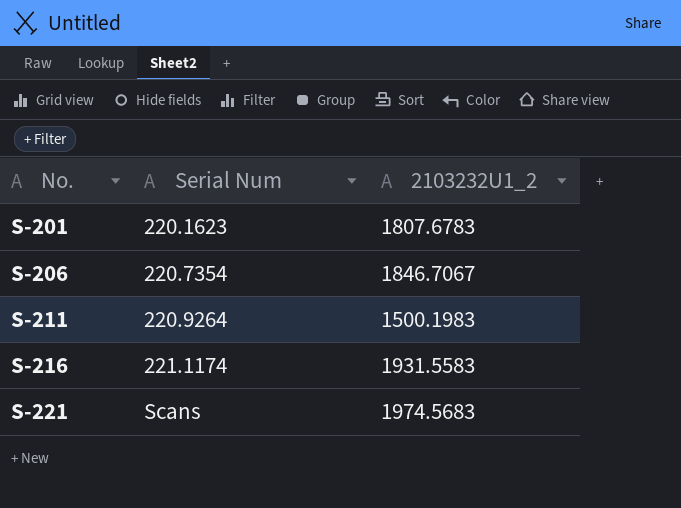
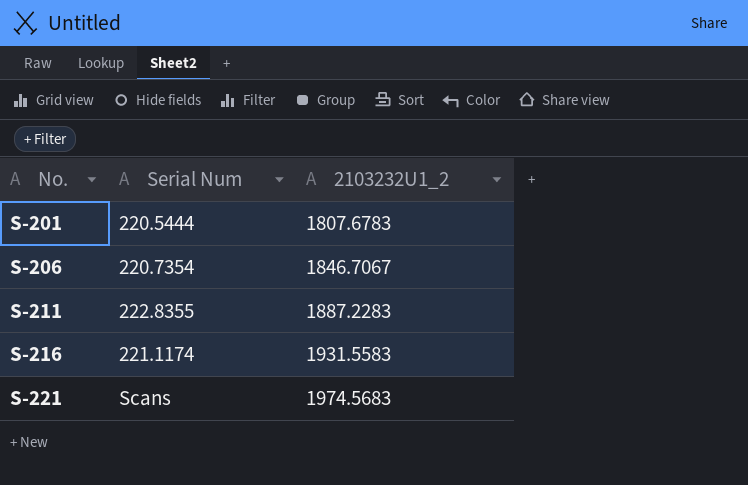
S-201 | Serial Num: 220.1623 -> 220.5444
S-211 | Serial Num: 220.9264 -> 222.8355
S-211 | 2103232U1_2: 1500.1983 -> 1887.2283

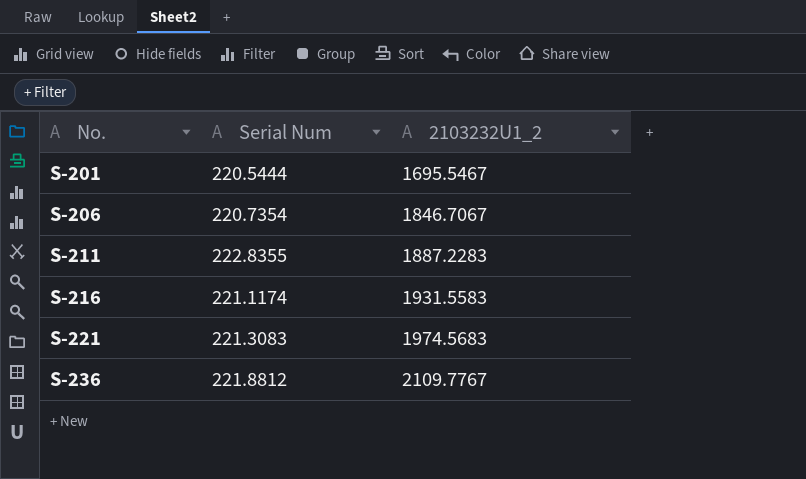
S-201 | 2103232U1_2: 1807.6783 -> 1695.5467
S-221 | Serial Num: Scans -> 221.3083
row S-236: none -> 221.8812 | 2109.7767

